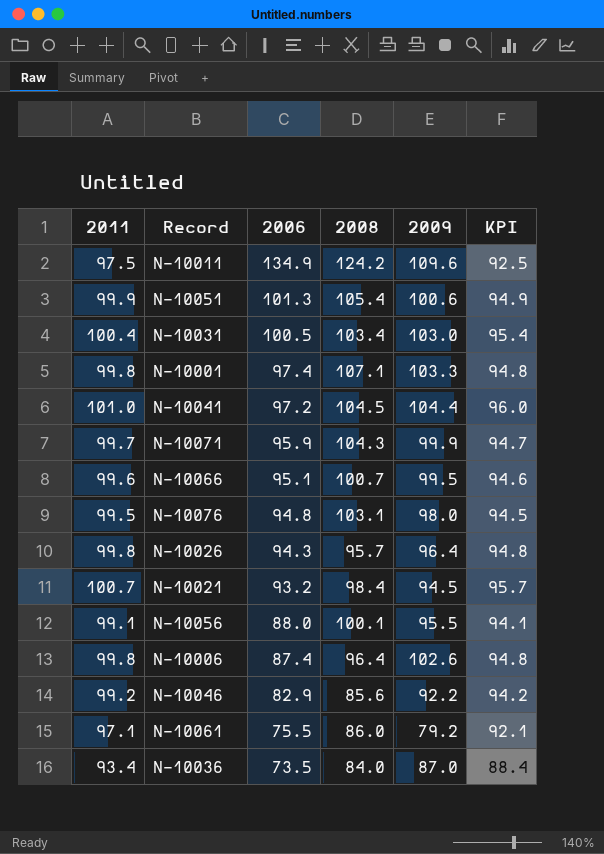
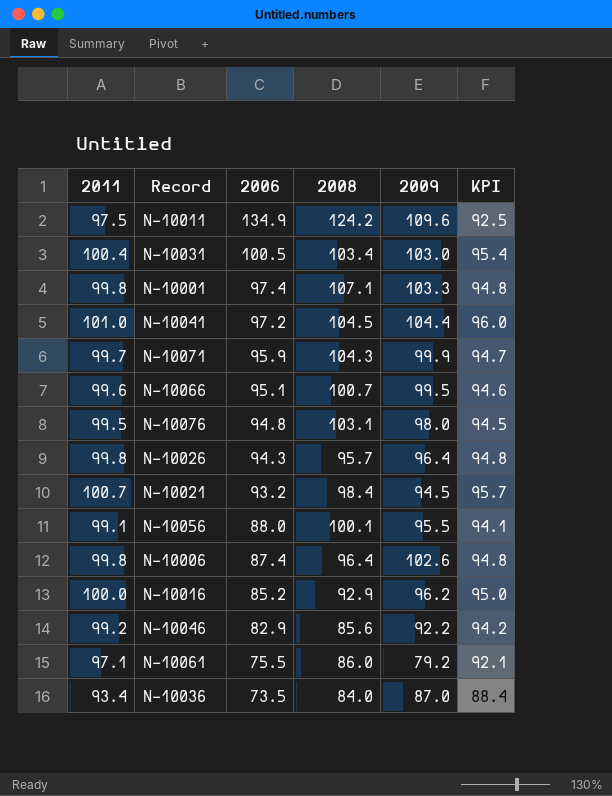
row N-10051: 99.9 | 101.3 | 105.4 | 100.6 | 94.9 -> none
row N-10016: none -> 100.0 | 85.2 | 92.9 | 96.2 | 95.0

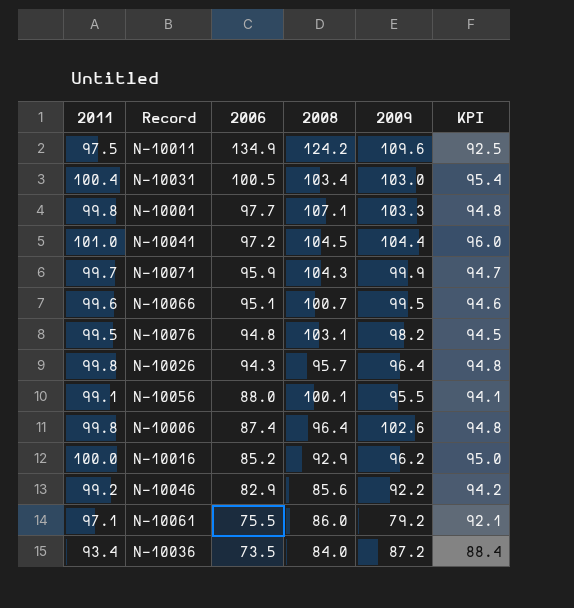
row N-10021: 100.7 | 93.2 | 98.4 | 94.5 | 95.7 -> none
N-10001 | 2006: 97.4 -> 97.7
N-10076 | 2009: 98.0 -> 98.2
N-10036 | 2009: 87.0 -> 87.2

